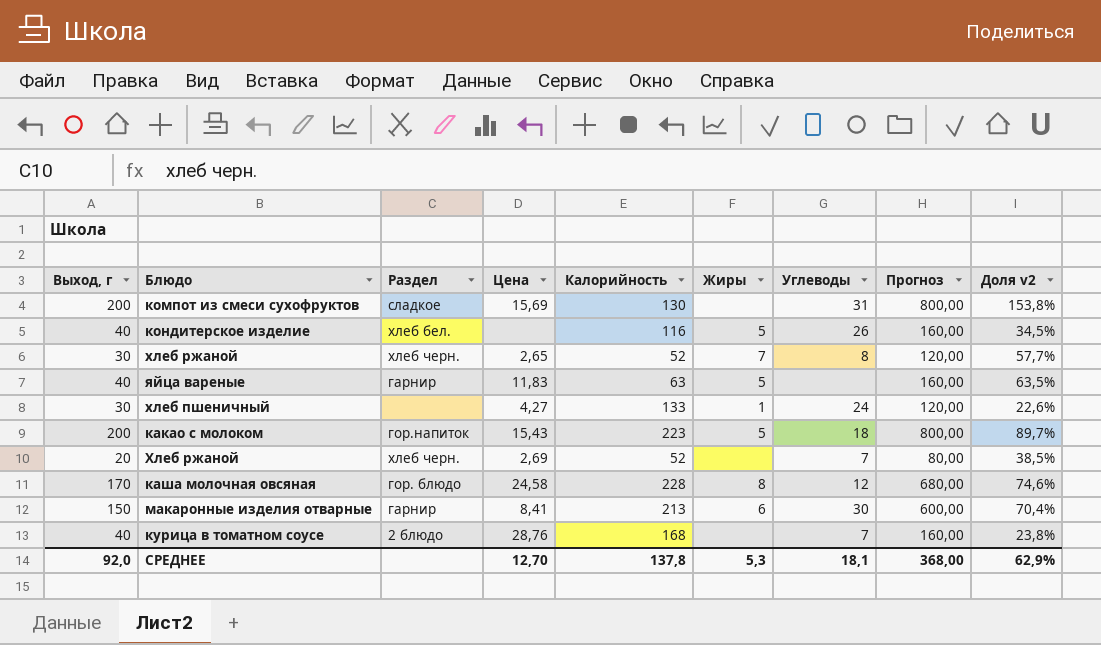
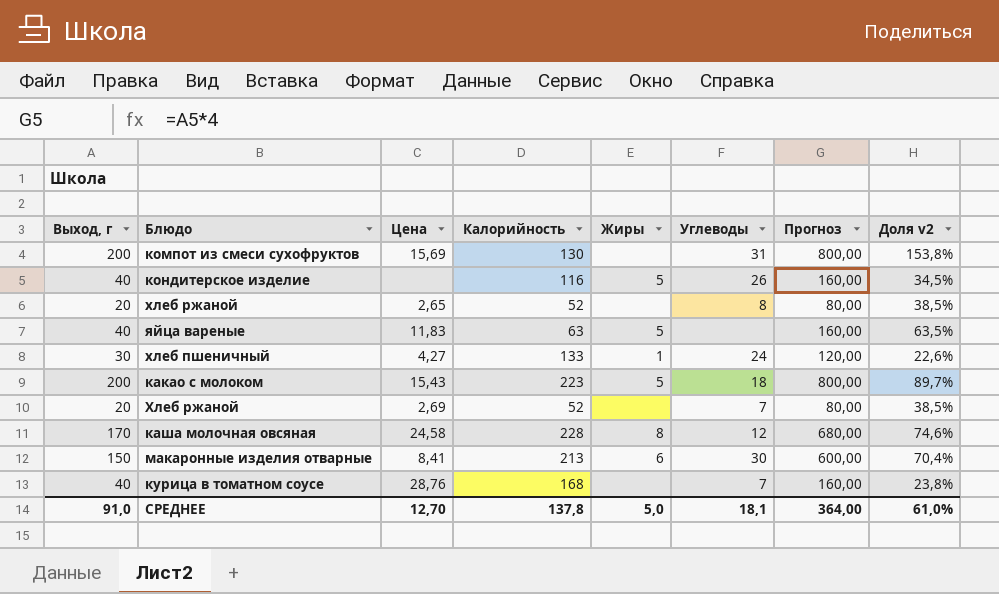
column Раздел | position: 3 -> none
хлеб ржаной | Выход, г: 30 -> 20
хлеб ржаной | Жиры: 7 -> none
хлеб ржаной | Прогноз: 120,00 -> 80,00
хлеб ржаной | Доля v2: 57,7% -> 38,5%
СРЕДНЕЕ | Выход, г: 92,0 -> 91,0
СРЕДНЕЕ | Жиры: 5,3 -> 5,0
СРЕДНЕЕ | Прогноз: 368,00 -> 364,00
СРЕДНЕЕ | Доля v2: 62,9% -> 61,0%

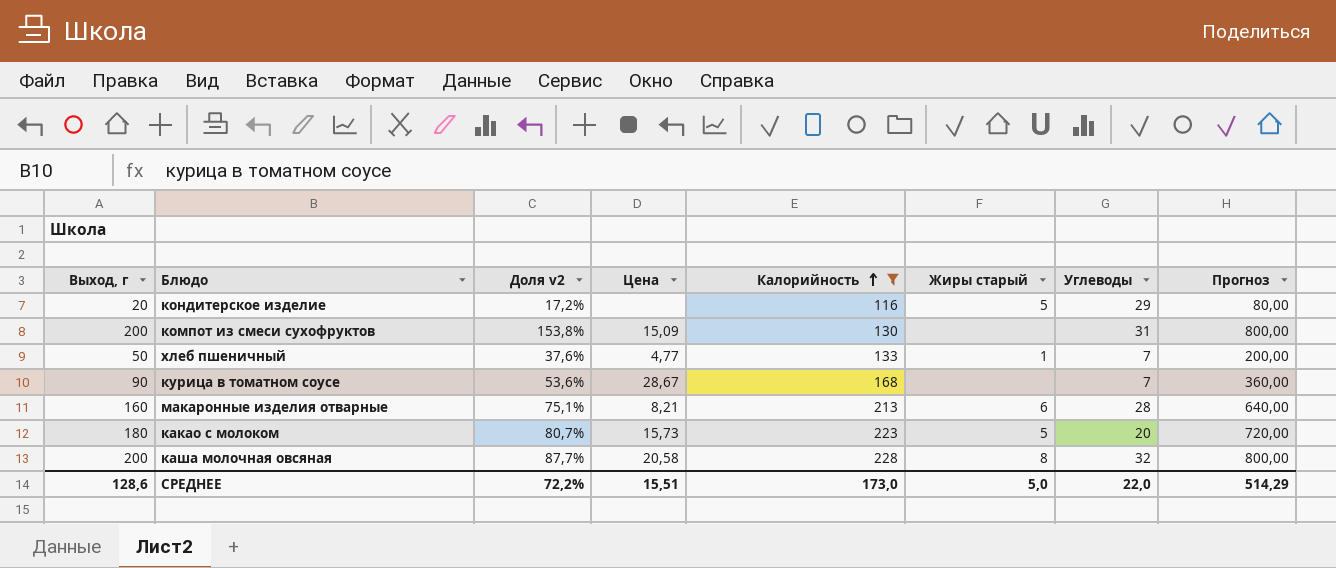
filter: none -> Калорийность >= 116
row order: none -> Калорийность ascending
column Доля v2 | position: 8 -> 3
column name: Жиры -> Жиры старый
кондитерское изделие | Выход, г: 40 -> 20
кондитерское изделие | Доля v2: 34,5% -> 17,2%
кондитерское изделие | Углеводы: 26 -> 29
кондитерское изделие | Прогноз: 160,00 -> 80,00
компот из смеси сухофруктов | Цена: 15,69 -> 15,09
хлеб пшеничный | Выход, г: 30 -> 50
хлеб пшеничный | Доля v2: 22,6% -> 37,6%
хлеб пшеничный | Цена: 4,27 -> 4,77
хлеб пшеничный | Углеводы: 24 -> 7
хлеб пшеничный | Прогноз: 120,00 -> 200,00
курица в томатном соусе | Выход, г: 40 -> 90
курица в томатном соусе | Доля v2: 23,8% -> 53,6%
курица в томатном соусе | Цена: 28,76 -> 28,67
курица в томатном соусе | Прогноз: 160,00 -> 360,00
макаронные изделия отварные | Выход, г: 150 -> 160
макаронные изделия отварные | Доля v2: 70,4% -> 75,1%
макаронные изделия отварные | Цена: 8,41 -> 8,21
макаронные изделия отварные | Углеводы: 30 -> 28
макаронные изделия отварные | Прогноз: 600,00 -> 640,00
какао с молоком | Выход, г: 200 -> 180
какао с молоком | Доля v2: 89,7% -> 80,7%
какао с молоком | Цена: 15,43 -> 15,73
какао с молоком | Углеводы: 18 -> 20
какао с молоком | Прогноз: 800,00 -> 720,00
каша молочная овсяная | Выход, г: 170 -> 200
каша молочная овсяная | Доля v2: 74,6% -> 87,7%
каша молочная овсяная | Цена: 24,58 -> 20,58
каша молочная овсяная | Углеводы: 12 -> 32
каша молочная овсяная | Прогноз: 680,00 -> 800,00
СРЕДНЕЕ | Выход, г: 91,0 -> 128,6
СРЕДНЕЕ | Доля v2: 61,0% -> 72,2%
СРЕДНЕЕ | Цена: 12,70 -> 15,51
СРЕДНЕЕ | Калорийность: 137,8 -> 173,0
СРЕДНЕЕ | Углеводы: 18,1 -> 22,0
СРЕДНЕЕ | Прогноз: 364,00 -> 514,29

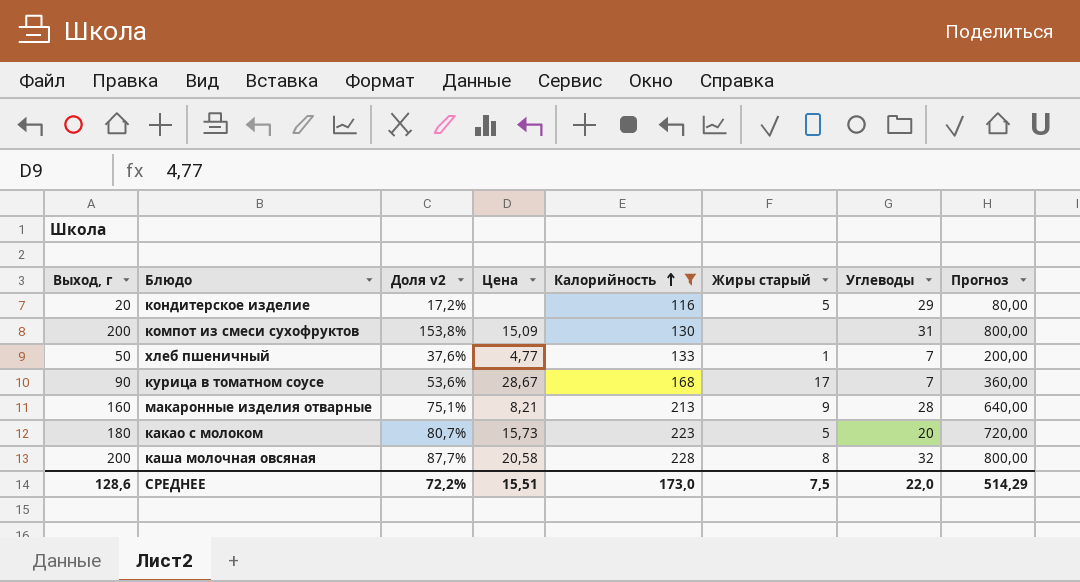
курица в томатном соусе | Жиры старый: none -> 17
макаронные изделия отварные | Жиры старый: 6 -> 9
СРЕДНЕЕ | Жиры старый: 5,0 -> 7,5

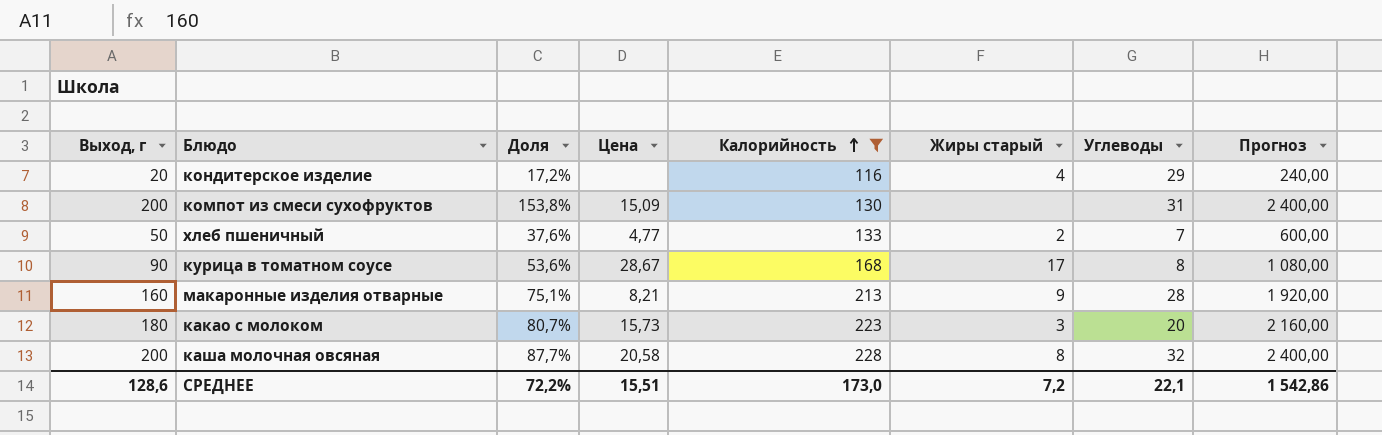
column name: Доля v2 -> Доля
column Прогноз | formula: [Выход, г] * 4 -> [Выход, г] * 12
кондитерское изделие | Жиры старый: 5 -> 4
хлеб пшеничный | Жиры старый: 1 -> 2
курица в томатном соусе | Углеводы: 7 -> 8
какао с молоком | Жиры старый: 5 -> 3
СРЕДНЕЕ | Жиры старый: 7,5 -> 7,2
СРЕДНЕЕ | Углеводы: 22,0 -> 22,1
СРЕДНЕЕ | Прогноз: 514,29 -> 1 542,86

